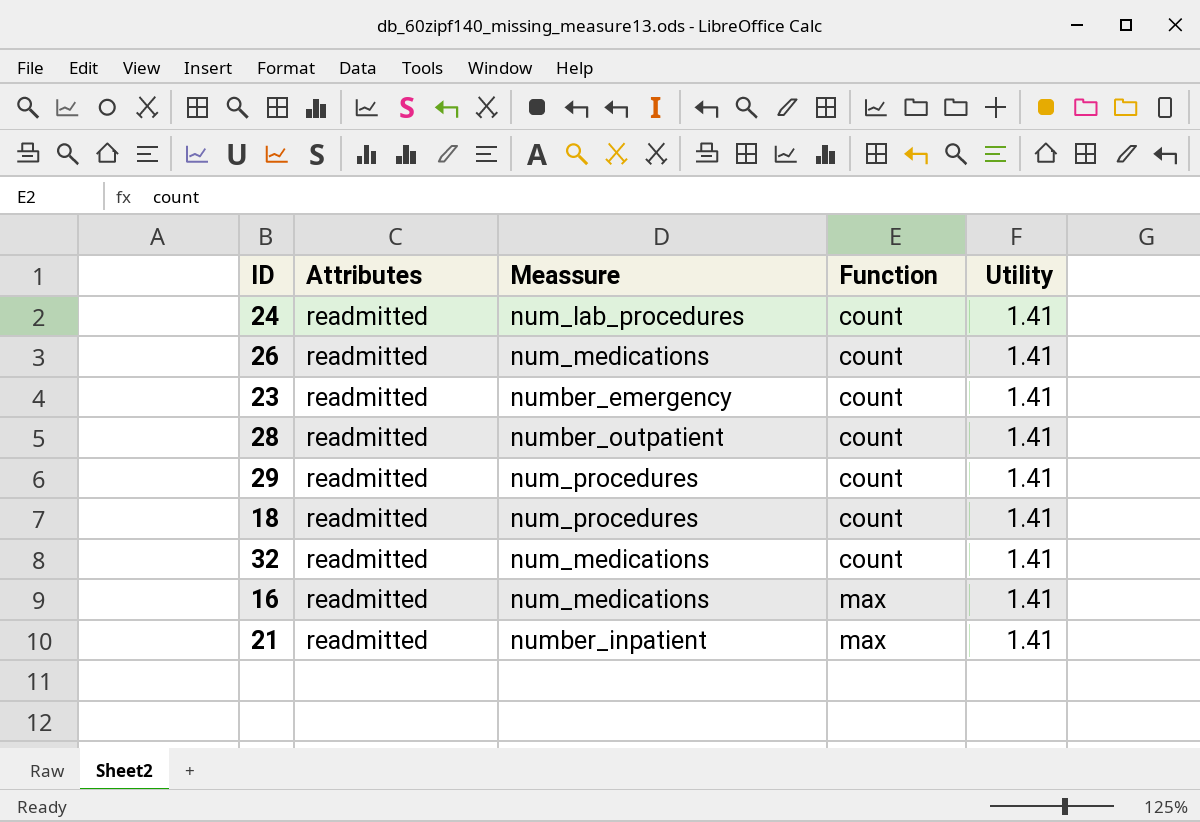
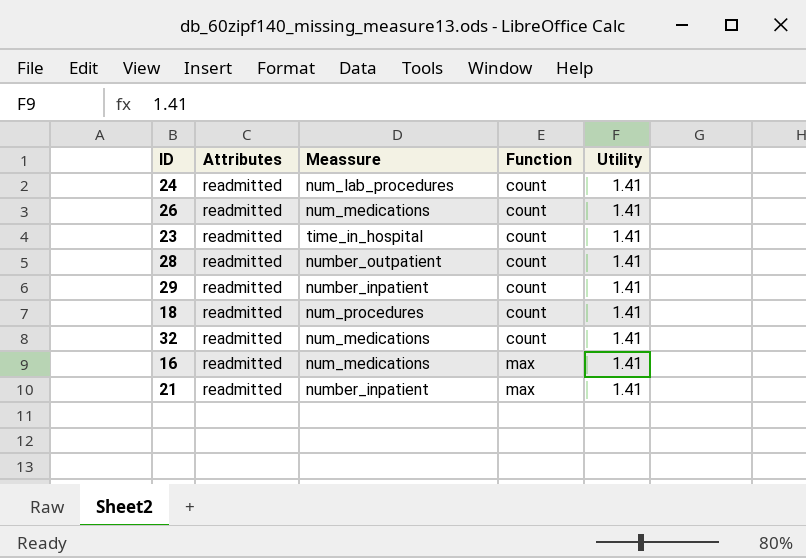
23 | Meassure: number_emergency -> time_in_hospital
29 | Meassure: num_procedures -> number_inpatient

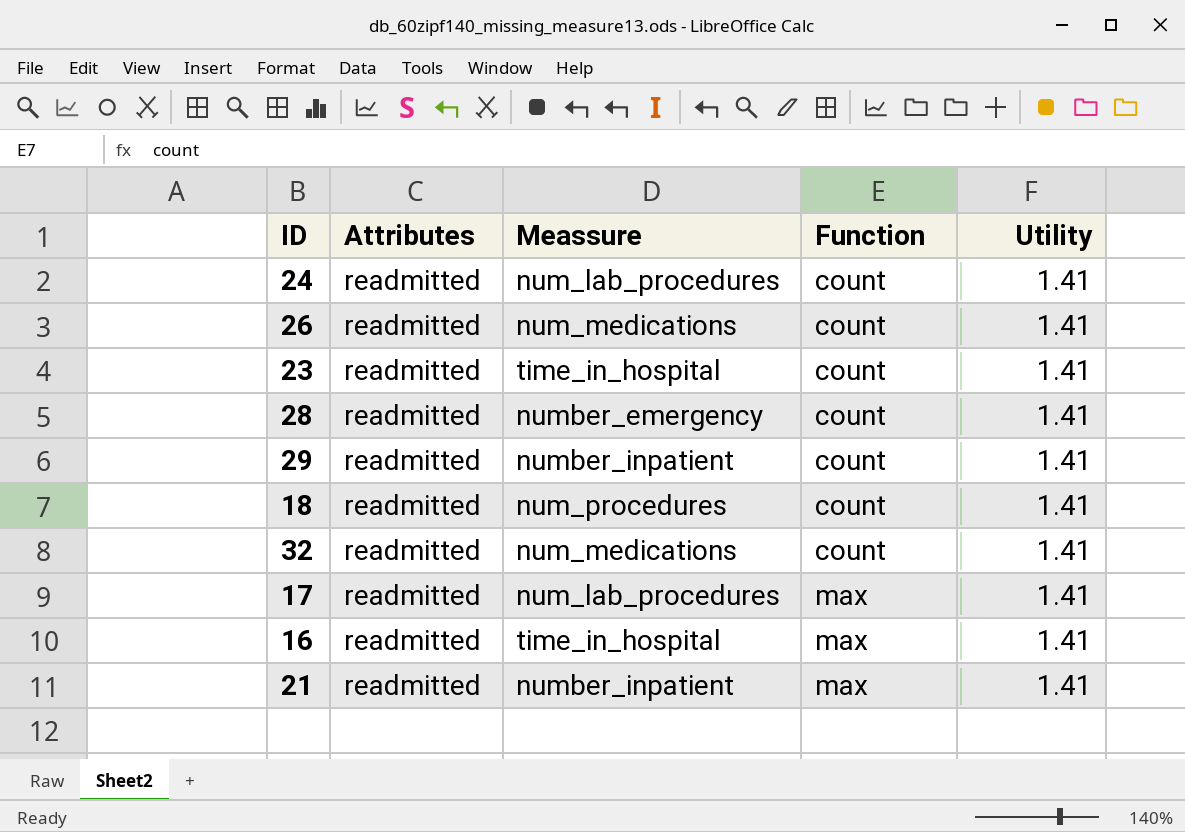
28 | Meassure: number_outpatient -> number_emergency
row 17: none -> readmitted | num_lab_procedures | max | 1.41
16 | Meassure: num_medications -> time_in_hospital

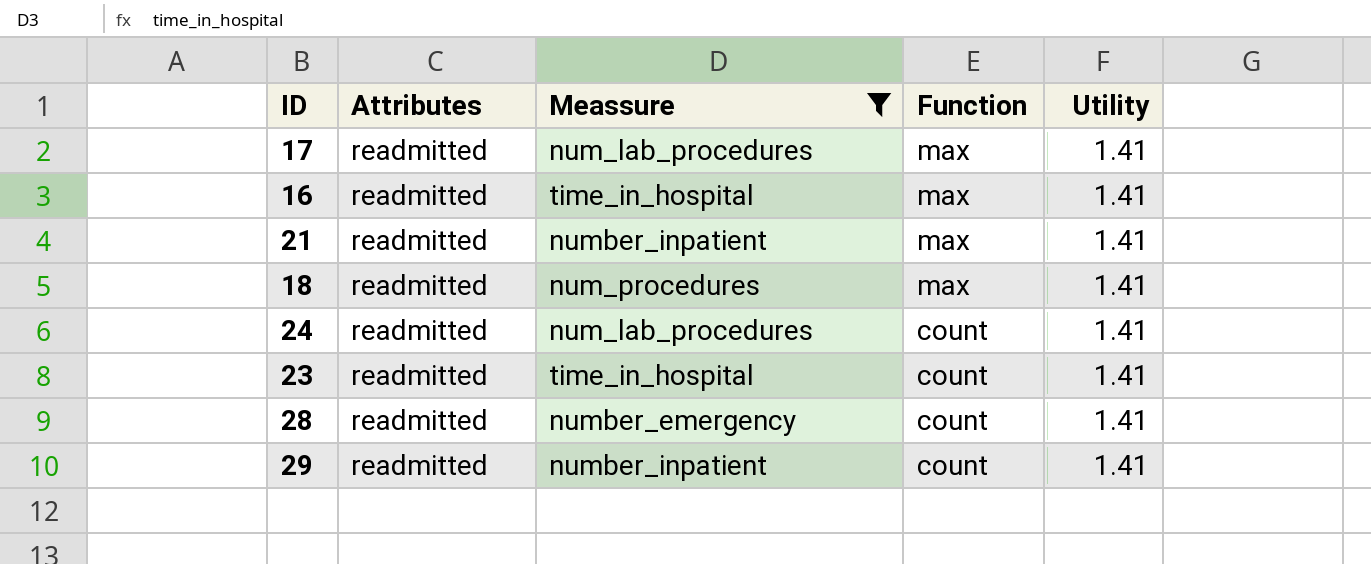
filter: none -> Meassure != num_medications
row order: Function ascending -> Function descending
18 | Function: count -> max

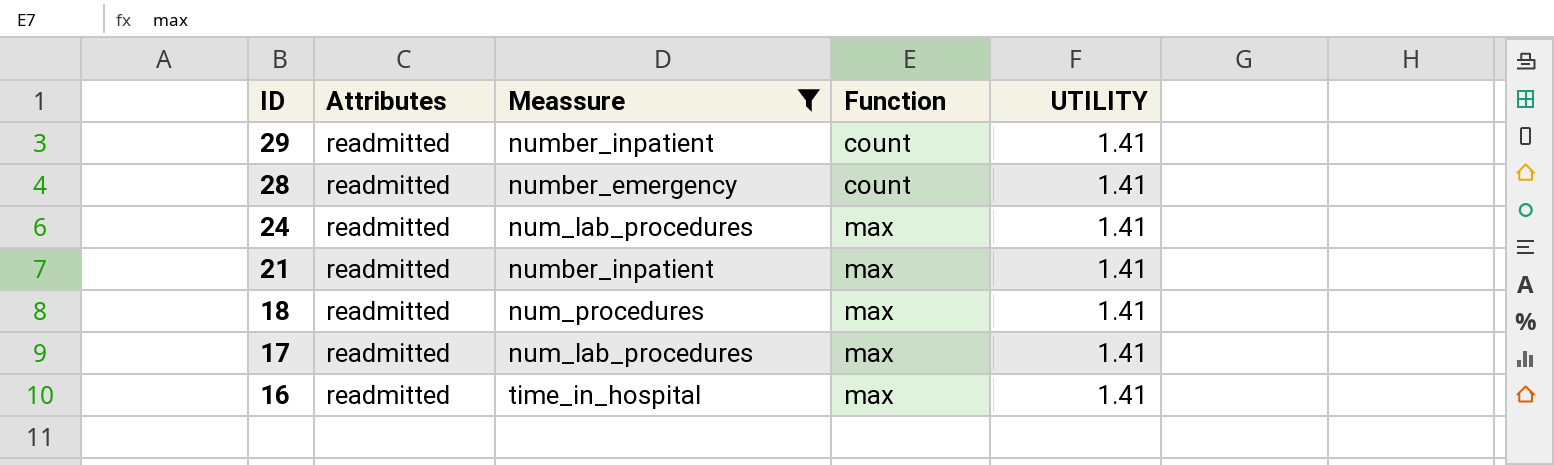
row order: Function descending -> ID descending
column name: Utility -> UTILITY
row 23: readmitted | time_in_hospital | count | 1.41 -> none
24 | Function: count -> max

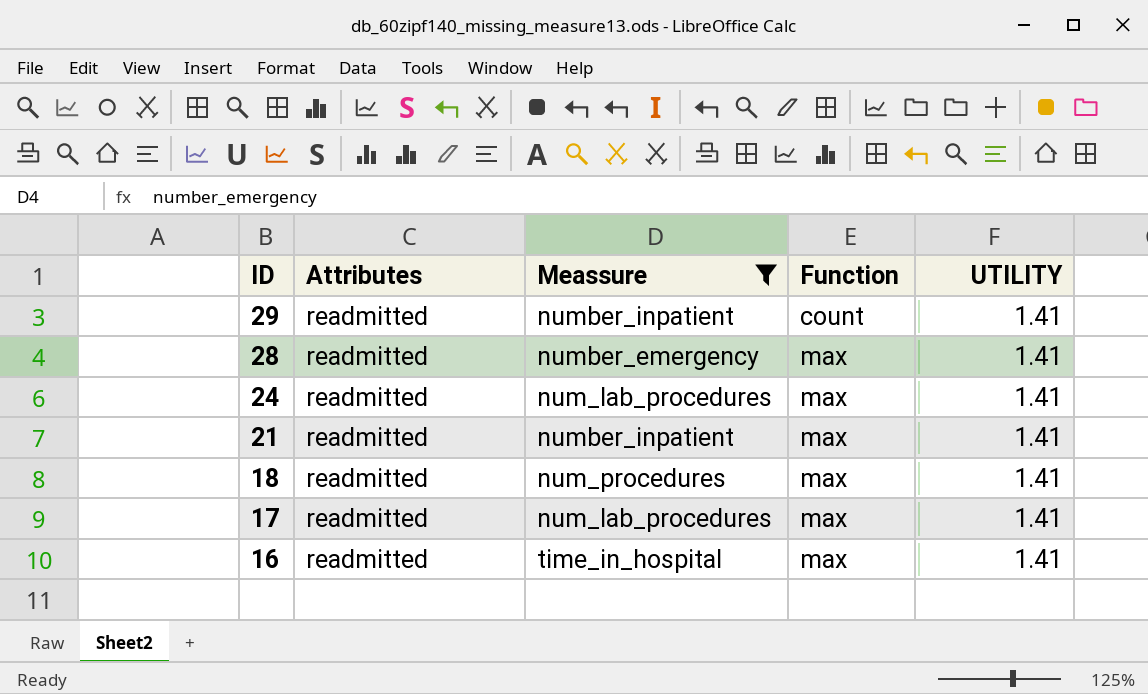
28 | Function: count -> max

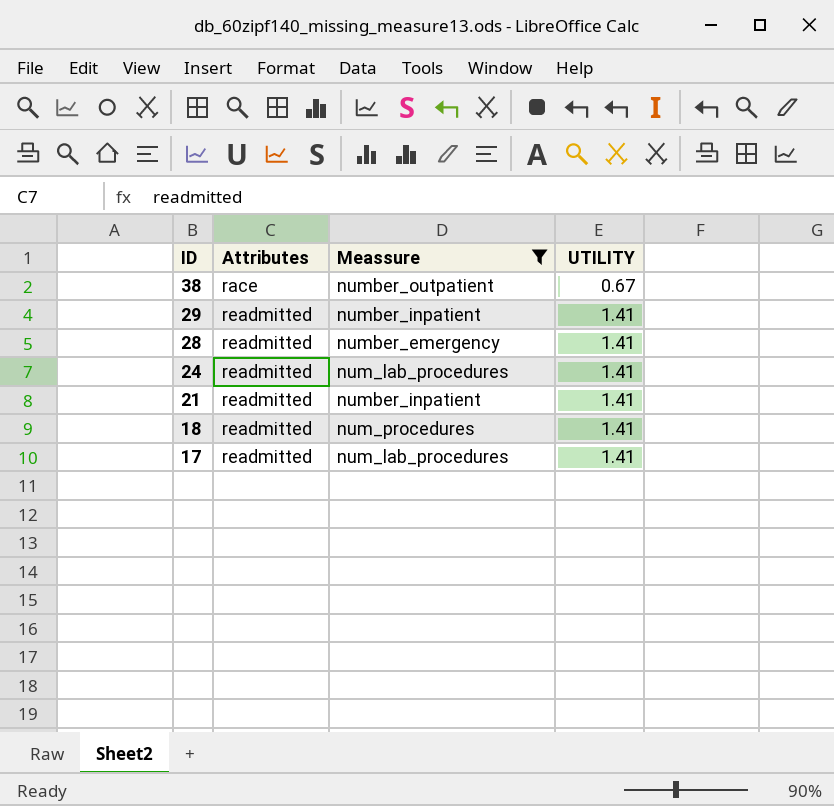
column Function | position: 4 -> none
row 16: readmitted | time_in_hospital | max | 1.41 -> none
row 38: none -> race | number_outpatient | 0.67

